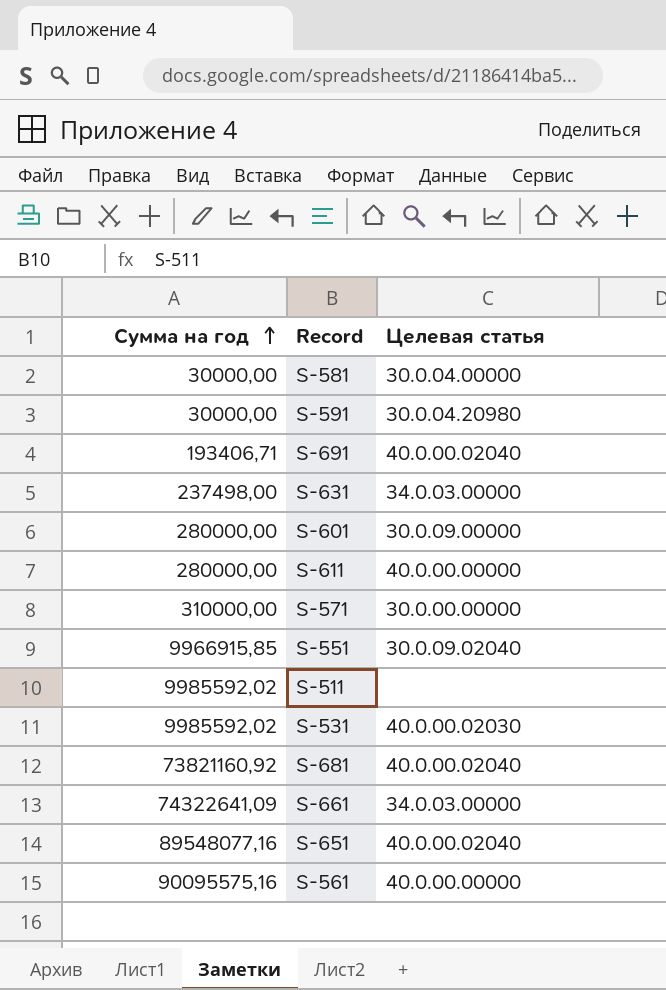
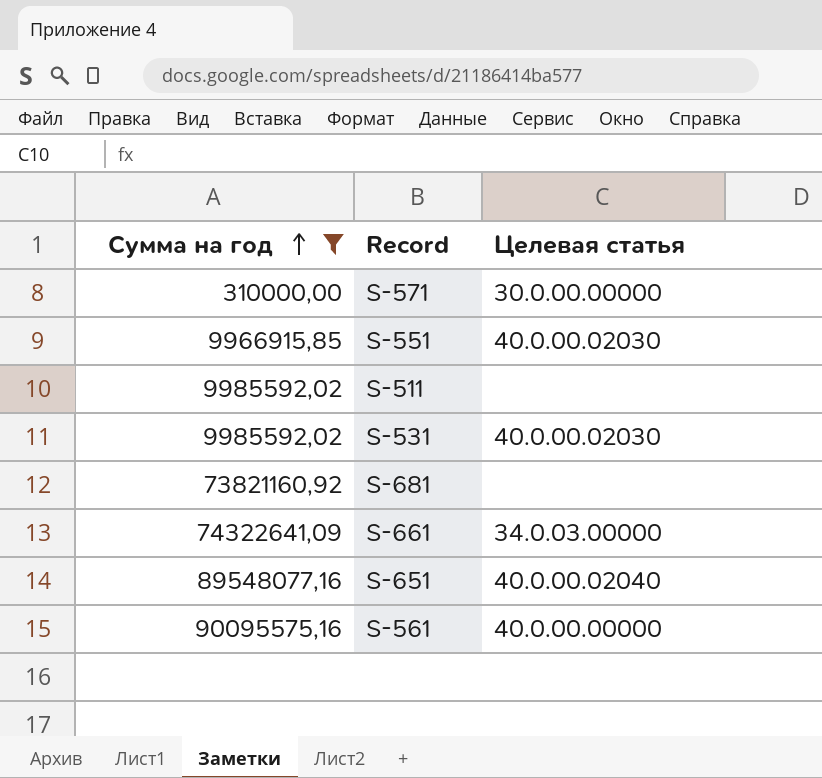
filter: none -> Сумма на год >= 310000,00
S-551 | Целевая статья: 30.0.09.02040 -> 40.0.00.02030
S-681 | Целевая статья: 40.0.00.02040 -> none

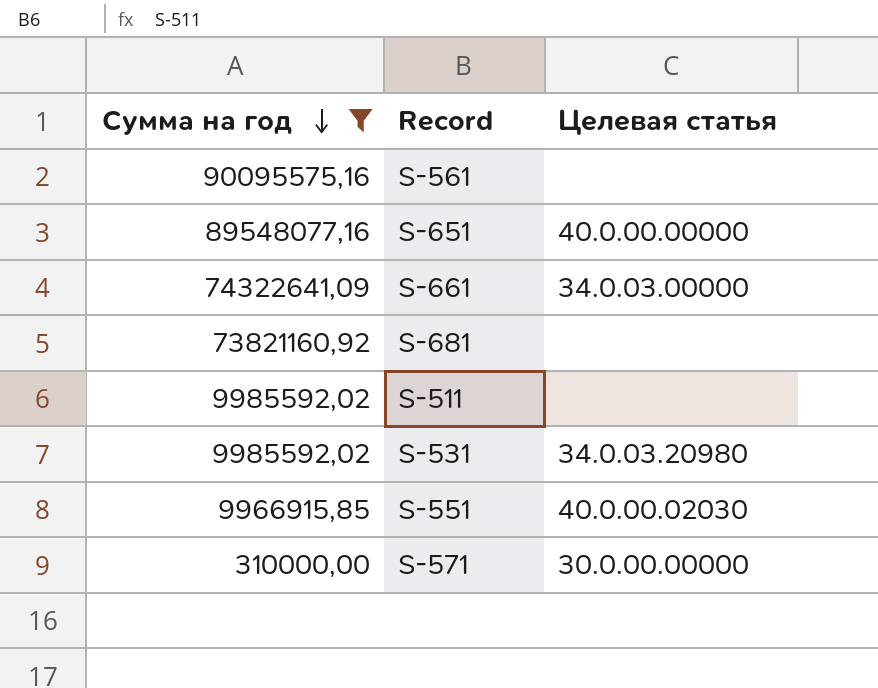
row order: Сумма на год ascending -> Сумма на год descending
S-561 | Целевая статья: 40.0.00.00000 -> none
S-651 | Целевая статья: 40.0.00.02040 -> 40.0.00.00000
S-531 | Целевая статья: 40.0.00.02030 -> 34.0.03.20980

